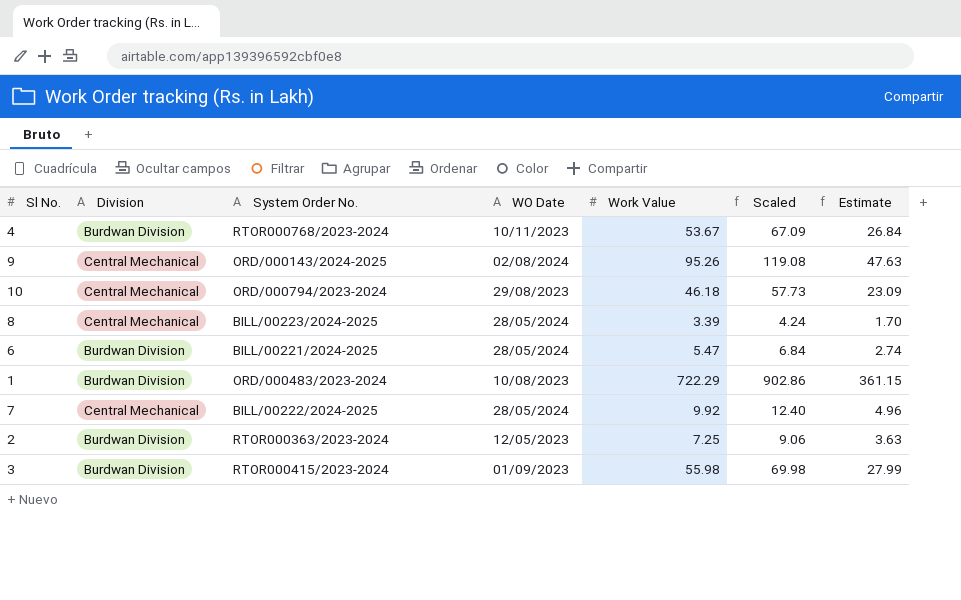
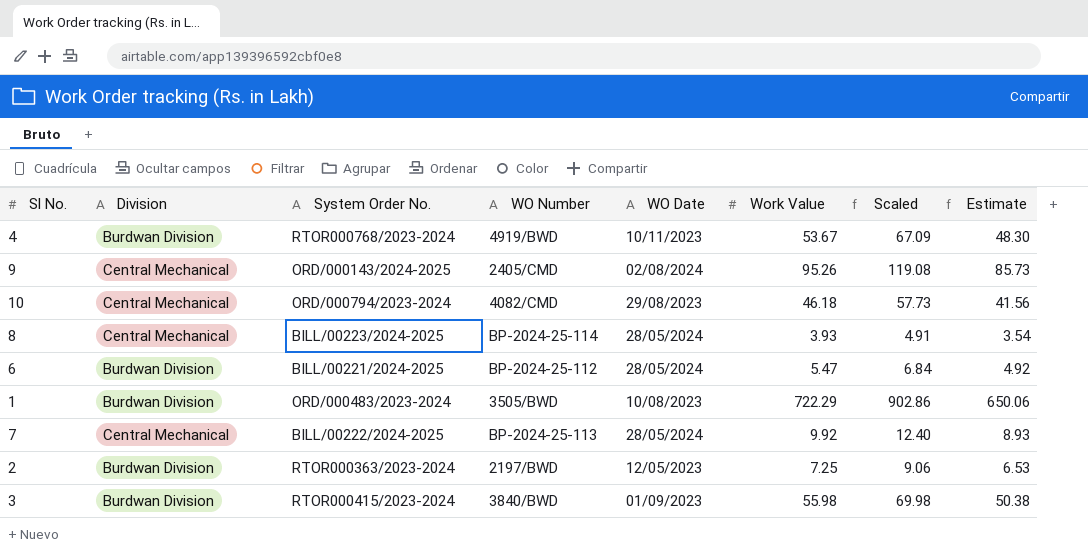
column WO Number | position: none -> 4
column Estimate | formula: [Work Value] * 0.5 -> [Work Value] * 0.9
8 | Work Value: 3.39 -> 3.93
8 | Scaled: 4.24 -> 4.91

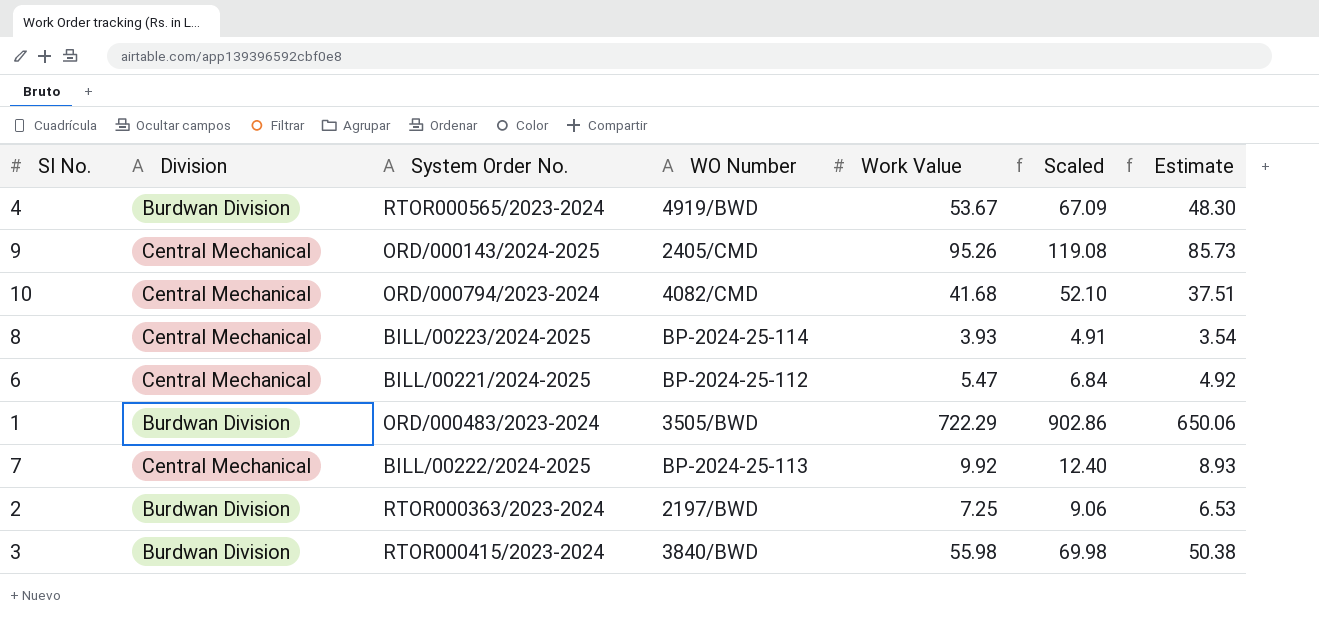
column WO Date | position: 5 -> none
4 | System Order No.: RTOR000768/2023-2024 -> RTOR000565/2023-2024
10 | Work Value: 46.18 -> 41.68
10 | Scaled: 57.73 -> 52.10
10 | Estimate: 41.56 -> 37.51
6 | Division: Burdwan Division -> Central Mechanical

